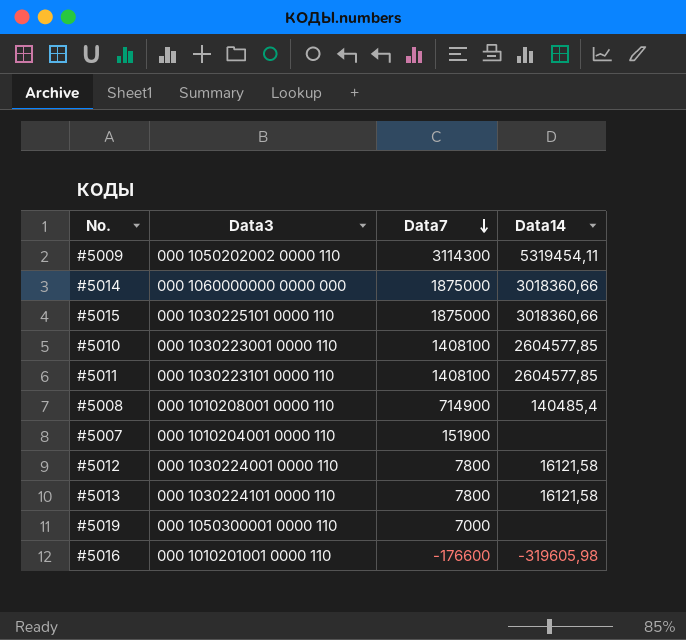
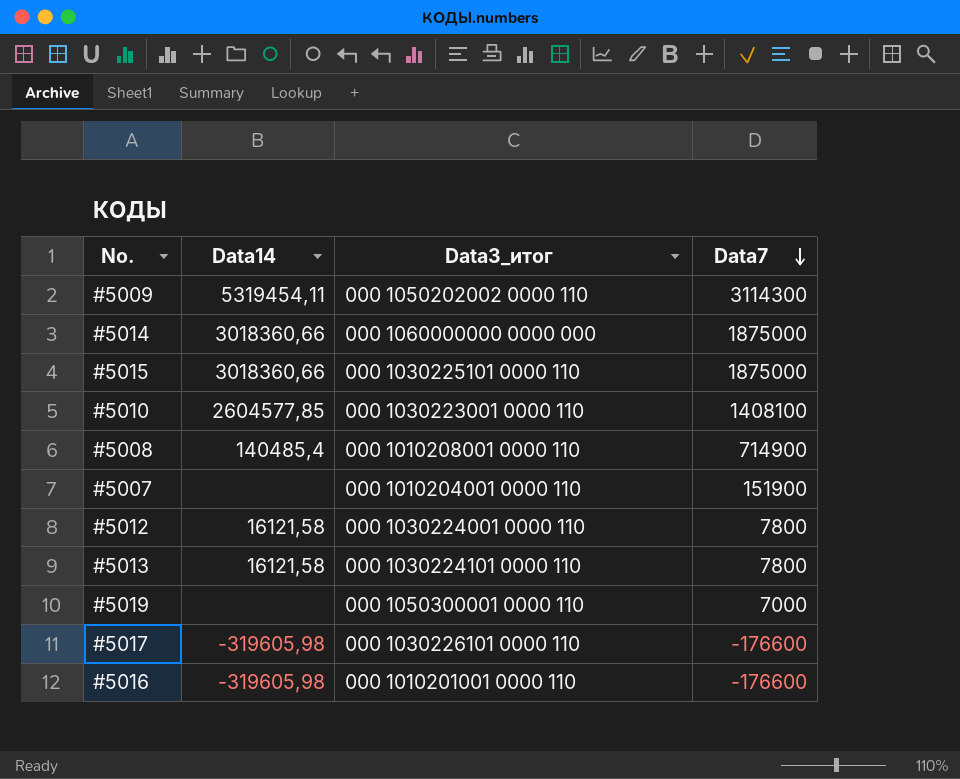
column Data14 | position: 4 -> 2
column name: Data3 -> Data3_итог
row #5011: 000 1030223101 0000 110 | 1408100 | 2604577,85 -> none
row #5017: none -> -319605,98 | 000 1030226101 0000 110 | -176600

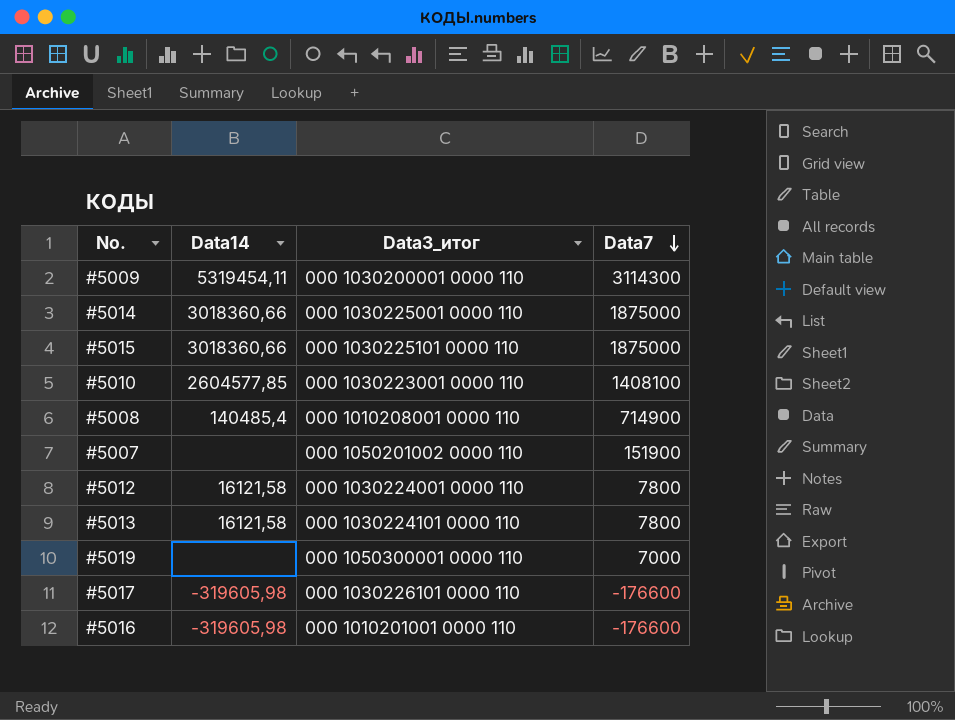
#5009 | Data3_итог: 000 1050202002 0000 110 -> 000 1030200001 0000 110
#5014 | Data3_итог: 000 1060000000 0000 000 -> 000 1030225001 0000 110
#5007 | Data3_итог: 000 1010204001 0000 110 -> 000 1050201002 0000 110

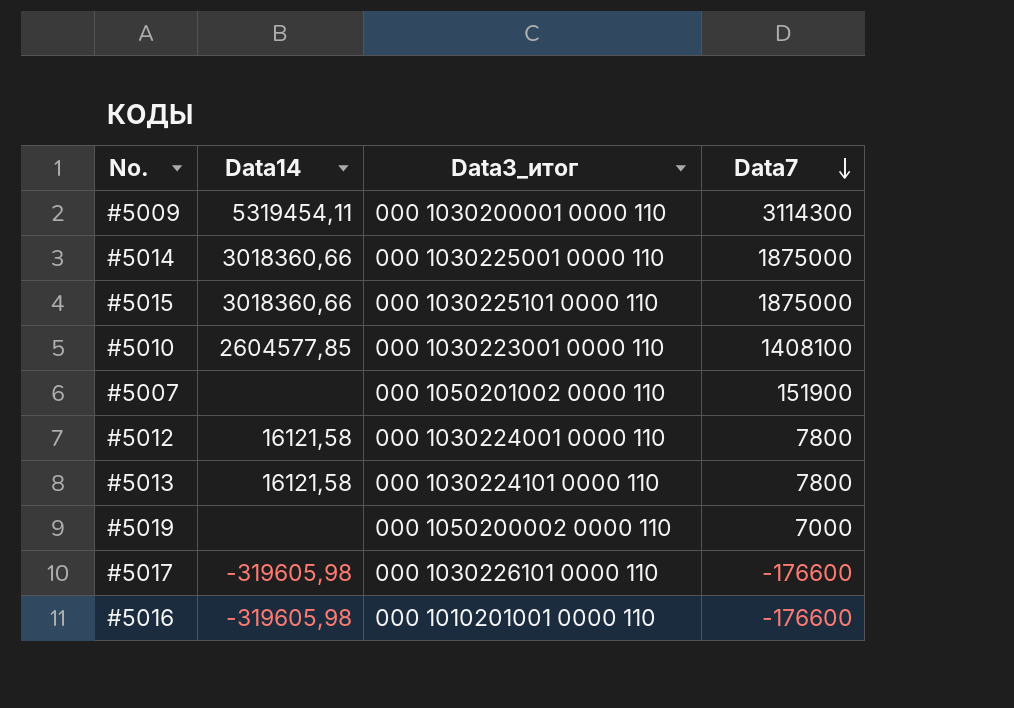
row #5008: 140485,4 | 000 1010208001 0000 110 | 714900 -> none
#5019 | Data3_итог: 000 1050300001 0000 110 -> 000 1050200002 0000 110

